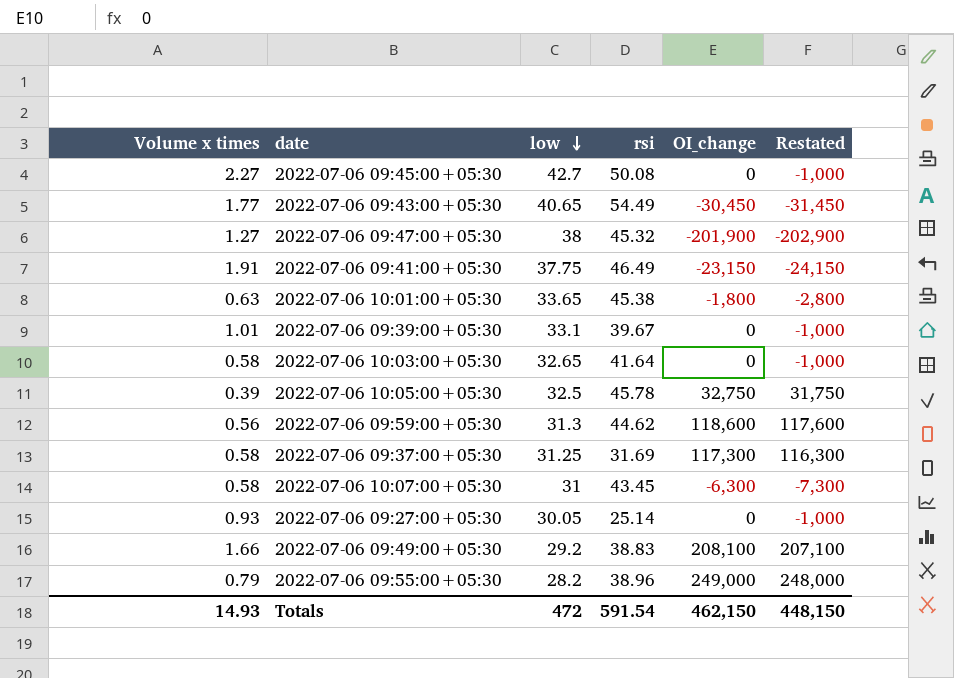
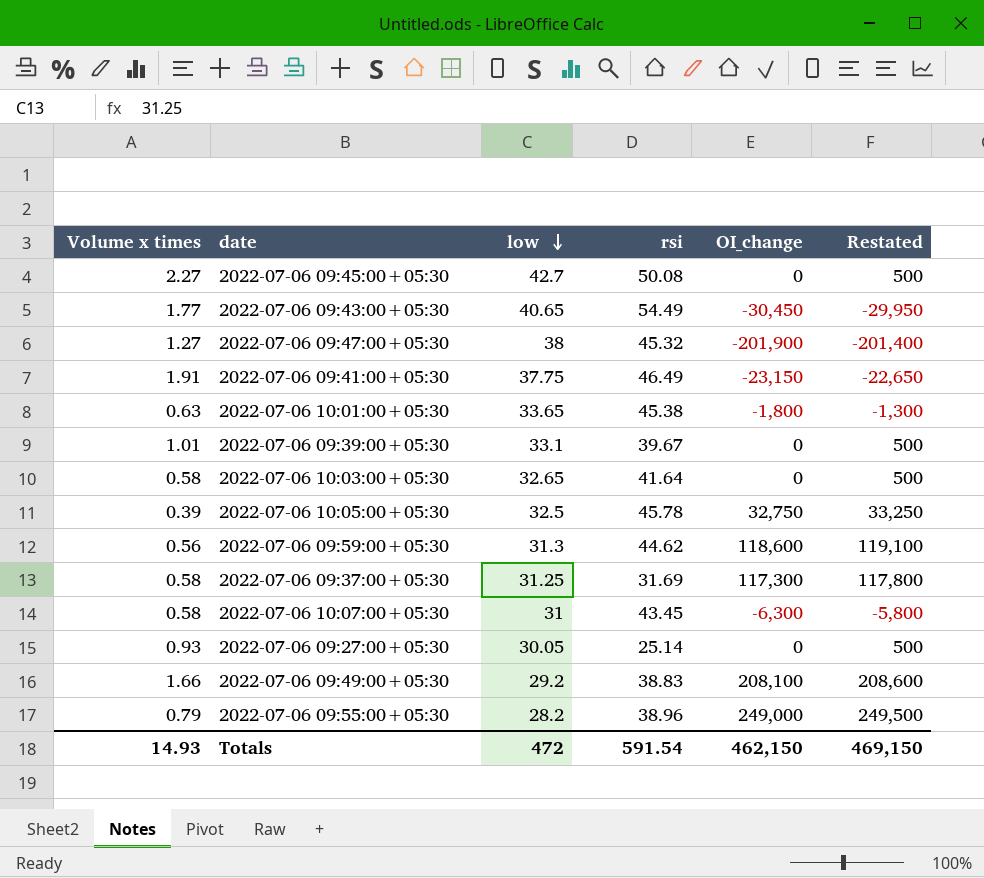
column Restated | formula: [OI_change] - 1000 -> [OI_change] + 500
Totals | Restated: 448,150 -> 469,150

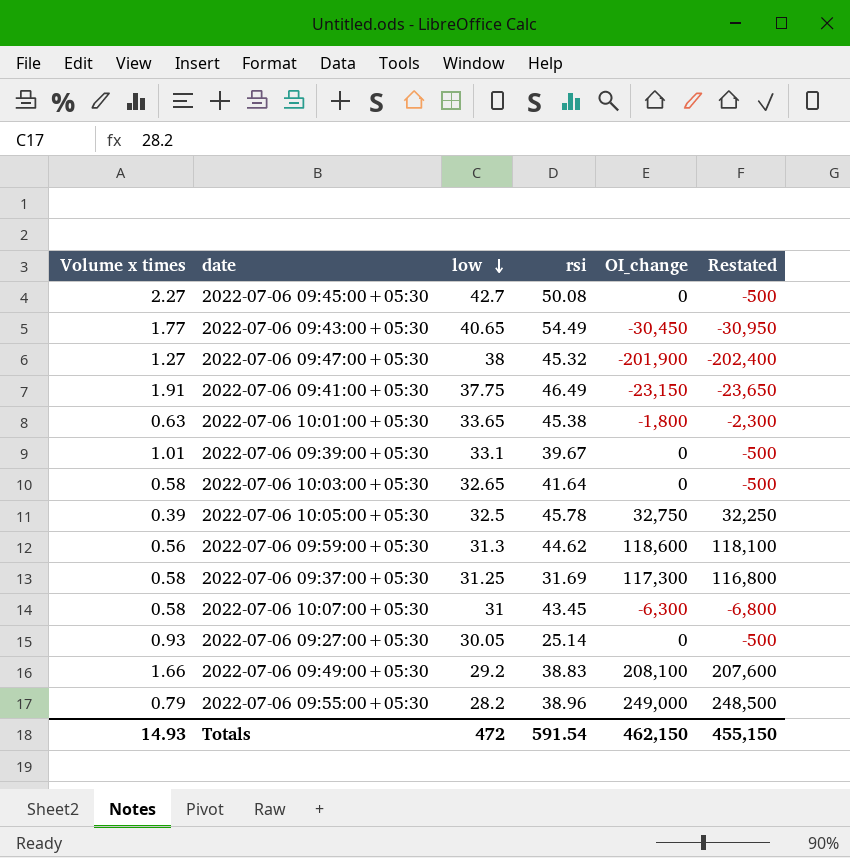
column Restated | formula: [OI_change] + 500 -> [OI_change] - 500
Totals | Restated: 469,150 -> 455,150

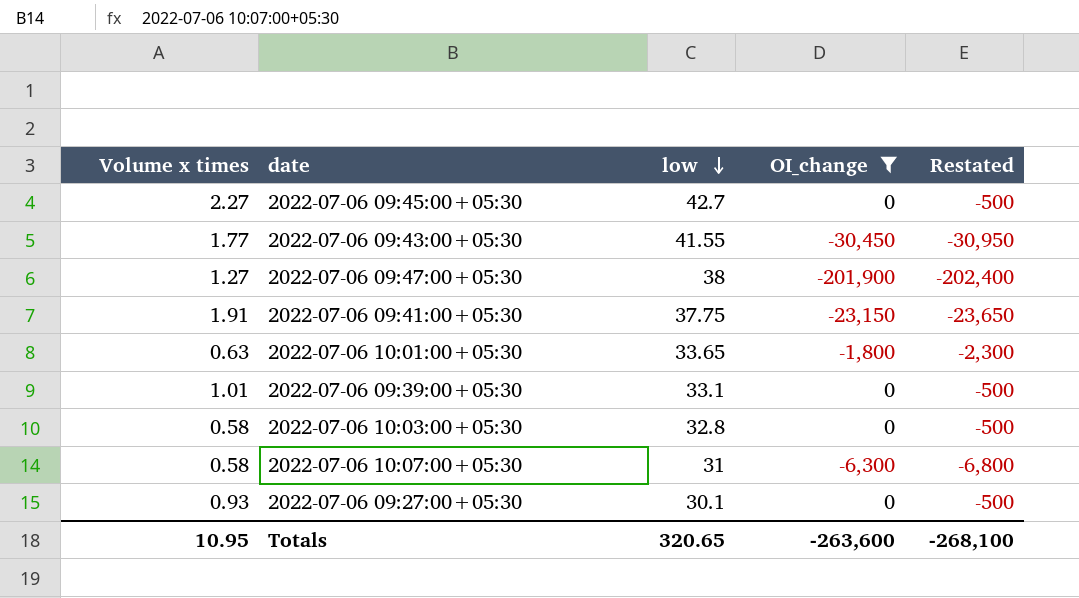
filter: none -> OI_change <= 0
column rsi | position: 4 -> none
2022-07-06 09:43:00+05:30 | low: 40.65 -> 41.55
2022-07-06 10:03:00+05:30 | low: 32.65 -> 32.8
2022-07-06 09:27:00+05:30 | low: 30.05 -> 30.1
Totals | Volume x times: 14.93 -> 10.95
Totals | low: 472 -> 320.65
Totals | OI_change: 462,150 -> -263,600
Totals | Restated: 455,150 -> -268,100

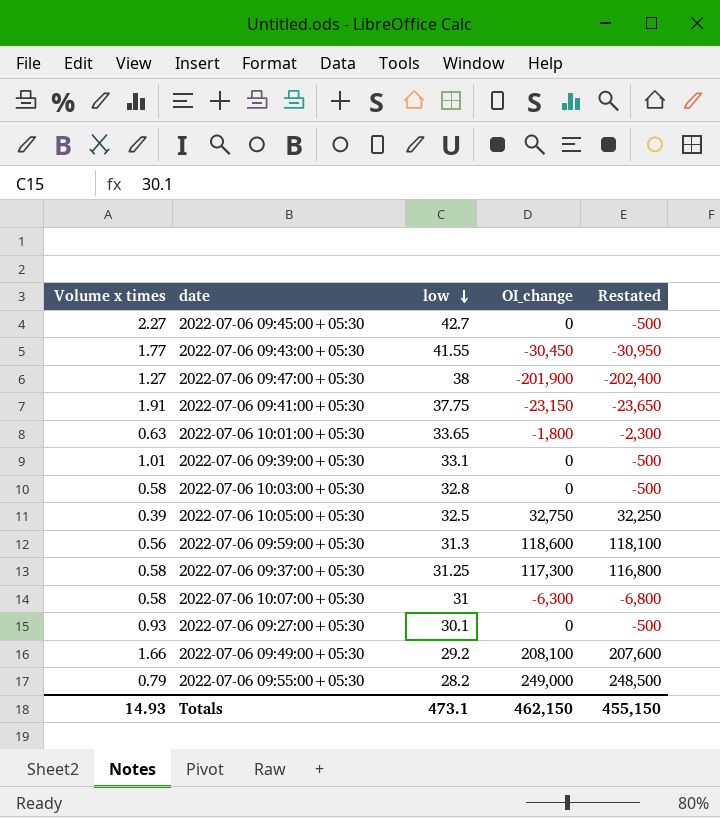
filter: OI_change <= 0 -> none
Totals | Volume x times: 10.95 -> 14.93
Totals | low: 320.65 -> 473.1
Totals | OI_change: -263,600 -> 462,150
Totals | Restated: -268,100 -> 455,150

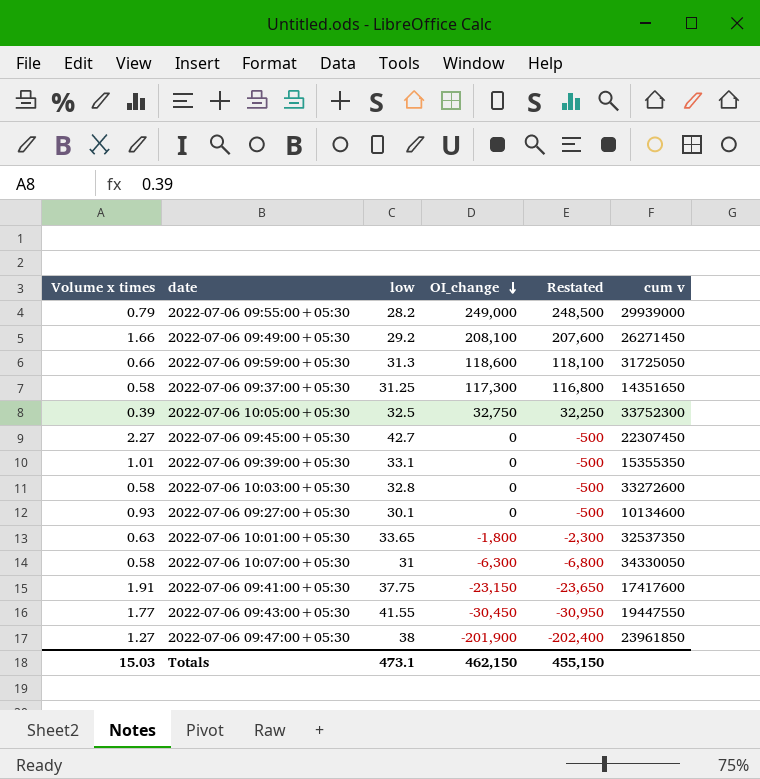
row order: low descending -> OI_change descending
column cum v | position: none -> 6
2022-07-06 09:59:00+05:30 | Volume x times: 0.56 -> 0.66
Totals | Volume x times: 14.93 -> 15.03

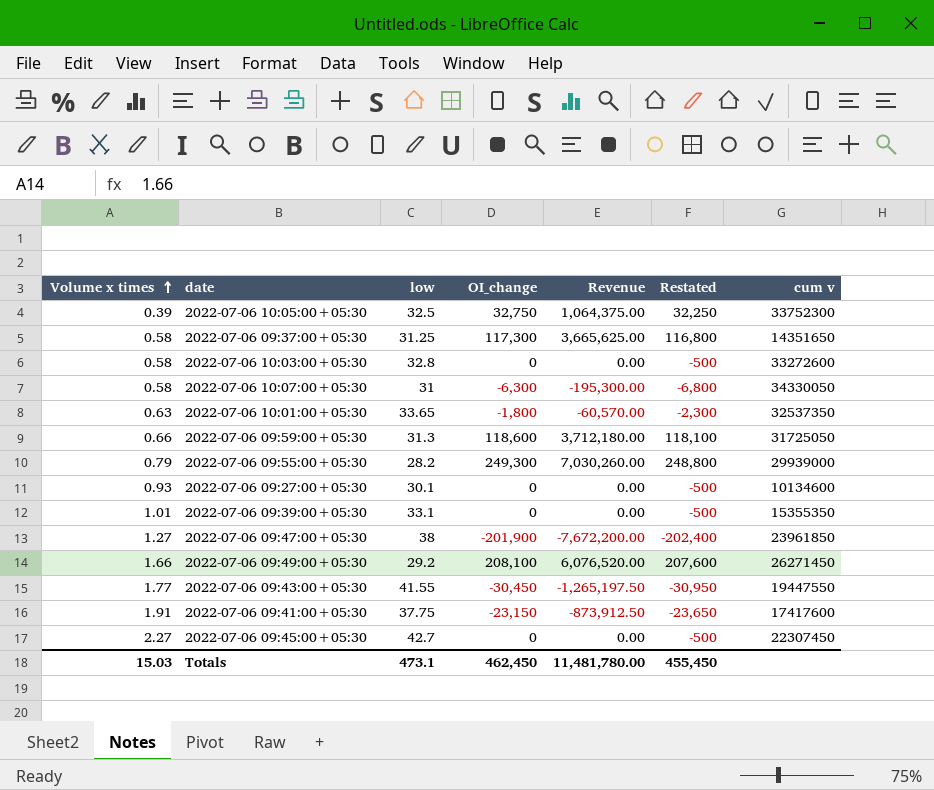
row order: OI_change descending -> Volume x times ascending
column Revenue | formula: none -> [low] * [OI_change]
2022-07-06 09:55:00+05:30 | OI_change: 249,000 -> 249,300
2022-07-06 09:55:00+05:30 | Restated: 248,500 -> 248,800
Totals | OI_change: 462,150 -> 462,450
Totals | Restated: 455,150 -> 455,450

